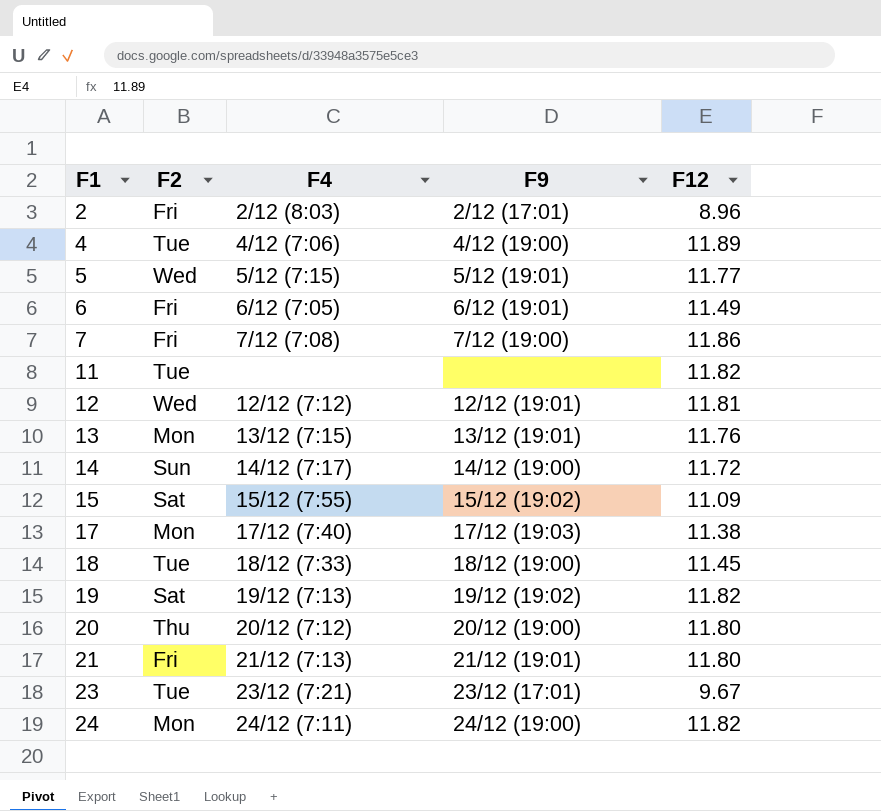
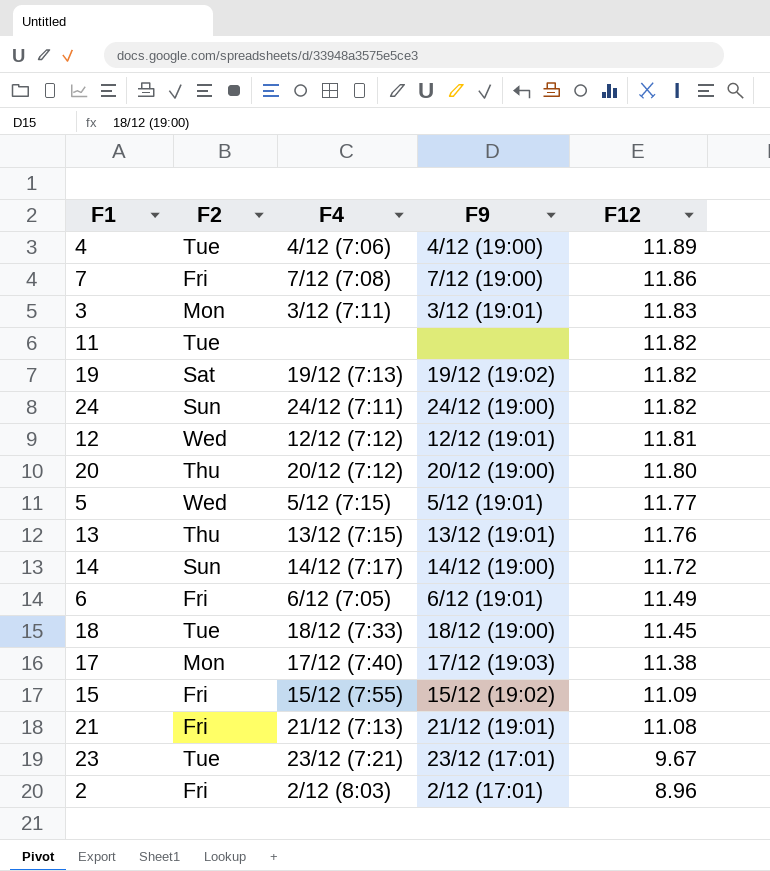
row order: F1 ascending -> F12 descending
row 3: none -> Mon | 3/12 (7:11) | 3/12 (19:01) | 11.83
24 | F2: Mon -> Sun
13 | F2: Mon -> Thu
15 | F2: Sat -> Fri
21 | F12: 11.80 -> 11.08

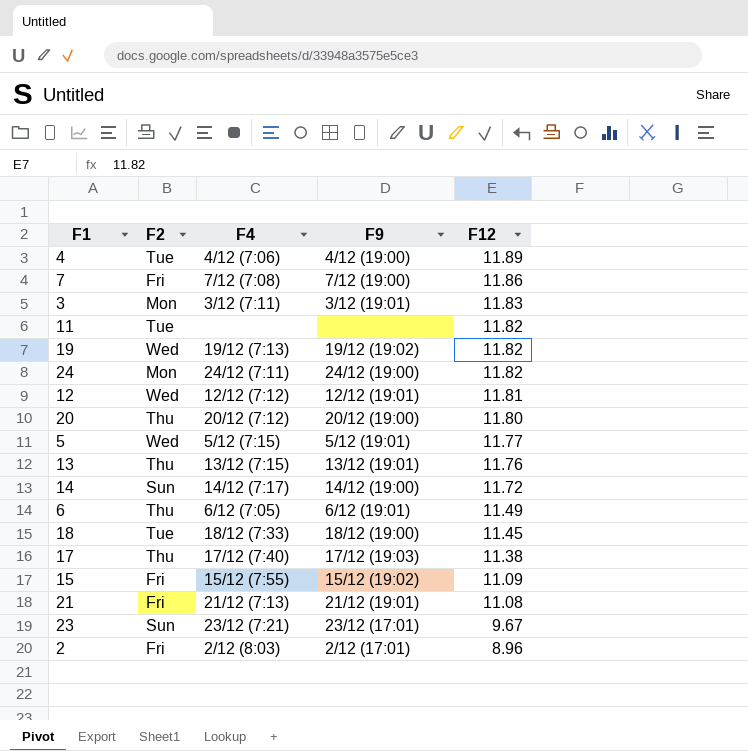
19 | F2: Sat -> Wed
24 | F2: Sun -> Mon
6 | F2: Fri -> Thu
17 | F2: Mon -> Thu
23 | F2: Tue -> Sun

